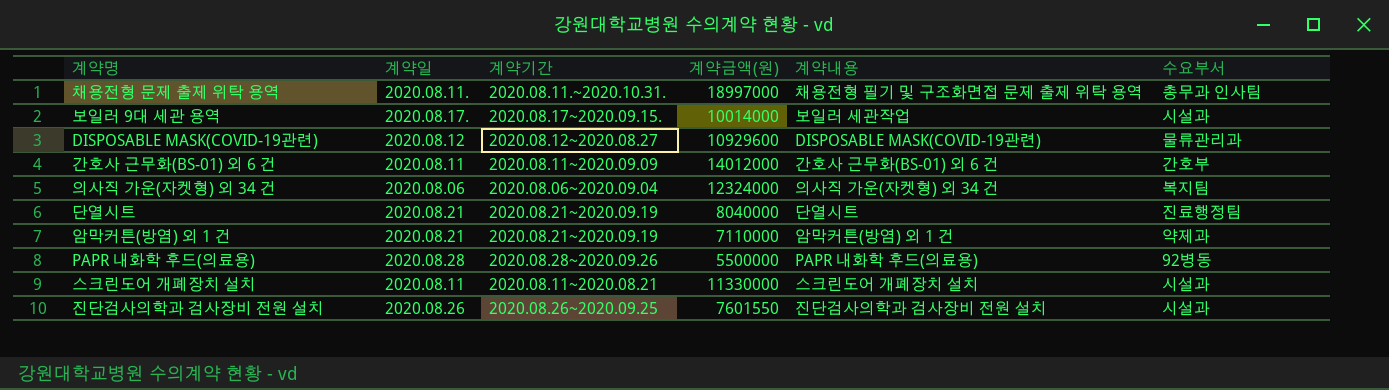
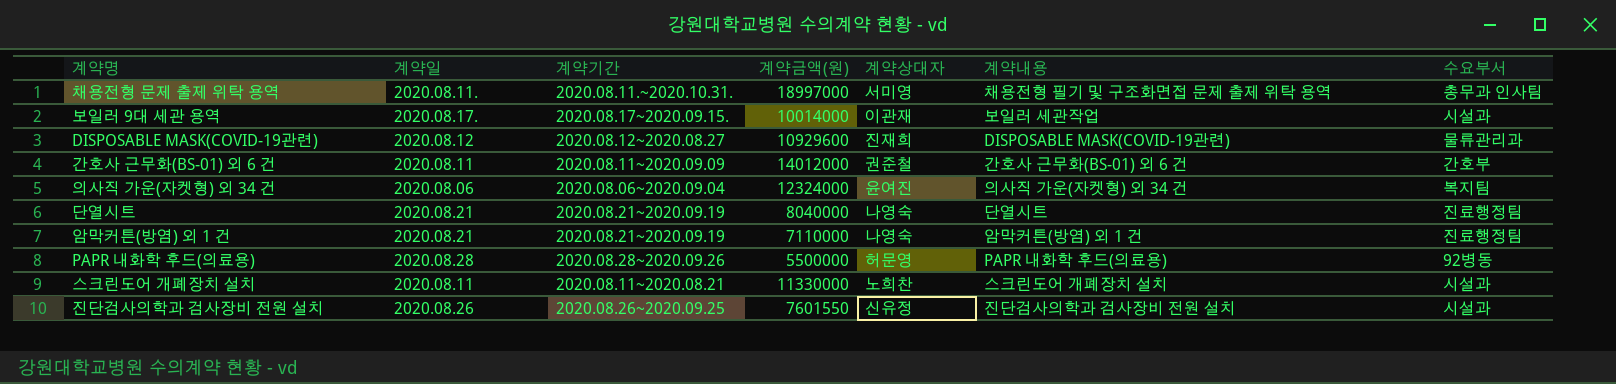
column 계약상대자 | position: none -> 5
암막커튼(방염) 외 1 건 | 수요부서: 약제과 -> 진료행정팀

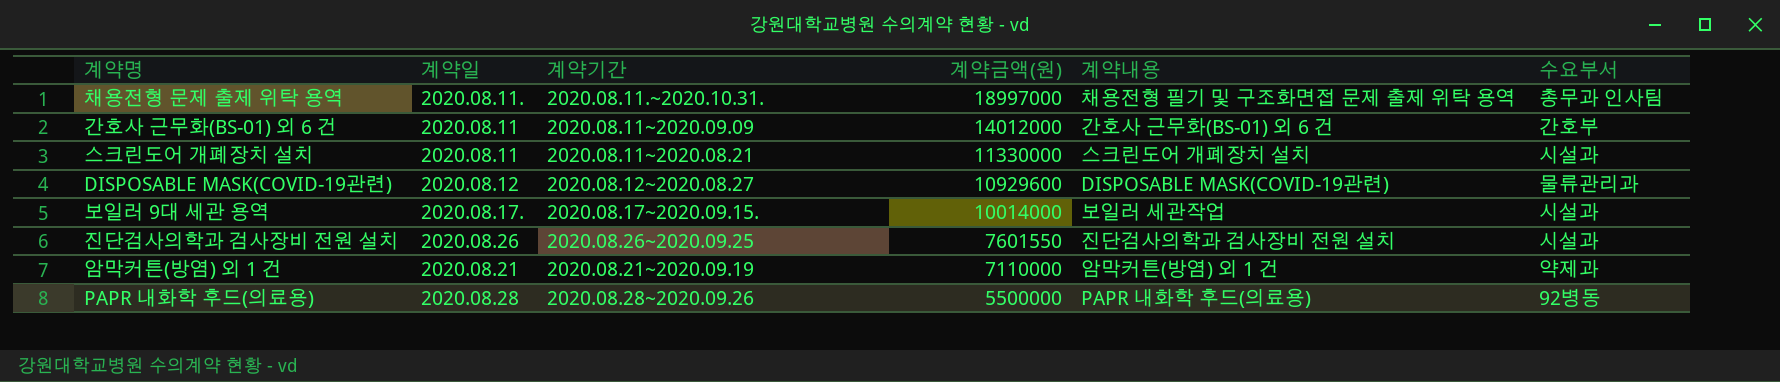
row order: none -> 계약금액(원) descending
column 계약상대자 | position: 5 -> none
row 의사직 가운(자켓형) 외 34 건: 2020.08.06 | 2020.08.06~2020.09.04 | 12324000 | 윤여진 | 의사직 가운(자켓형) 외 34 건 | 복지팀 -> none
row 단열시트: 2020.08.21 | 2020.08.21~2020.09.19 | 8040000 | 나영숙 | 단열시트 | 진료행정팀 -> none
암막커튼(방염) 외 1 건 | 수요부서: 진료행정팀 -> 약제과

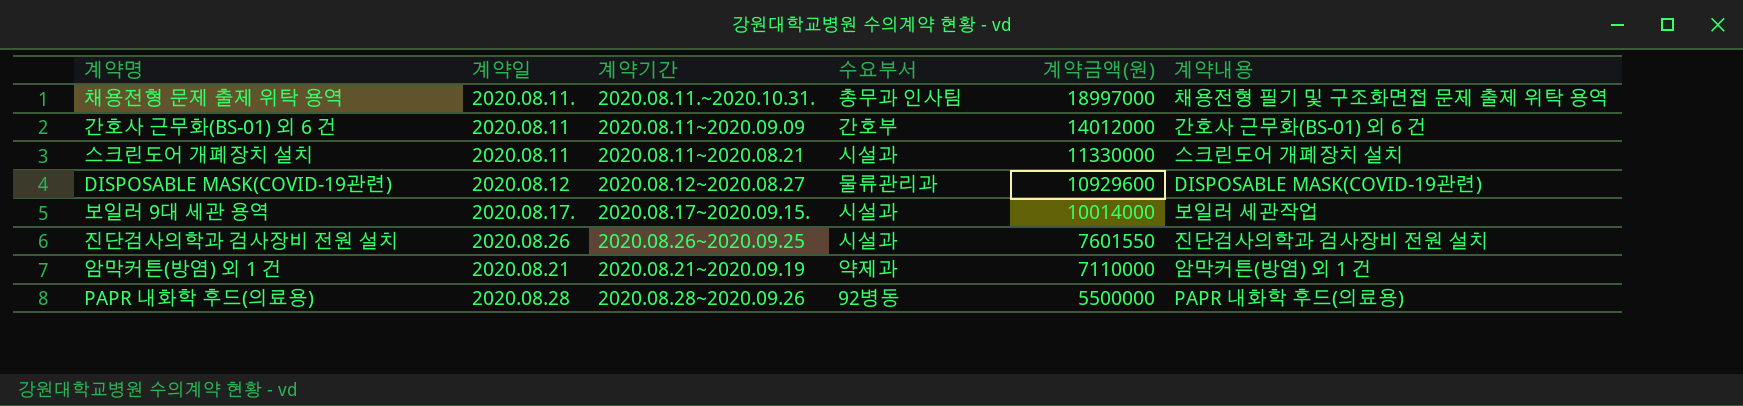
column 수요부서 | position: 6 -> 4

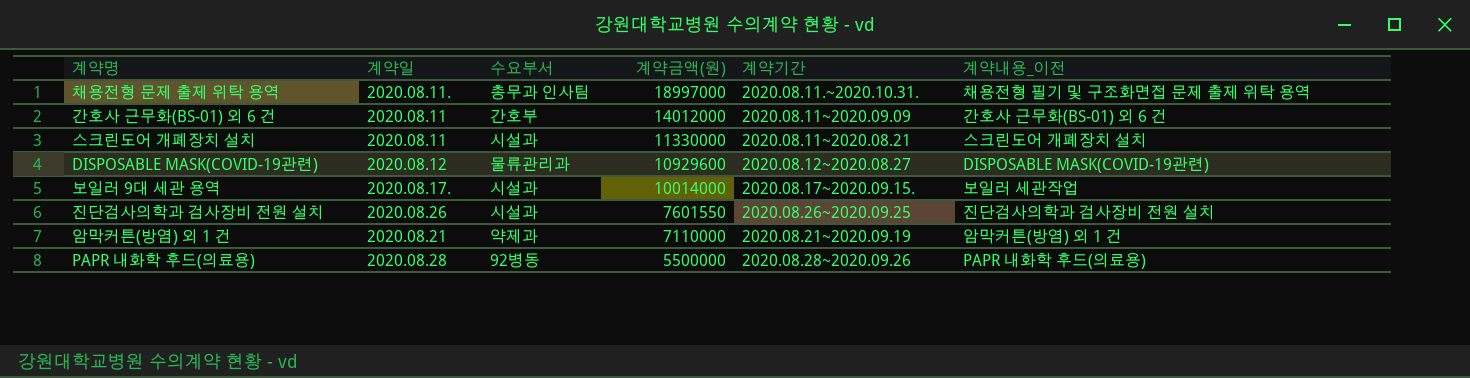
column 계약기간 | position: 3 -> 5
column name: 계약내용 -> 계약내용_이전

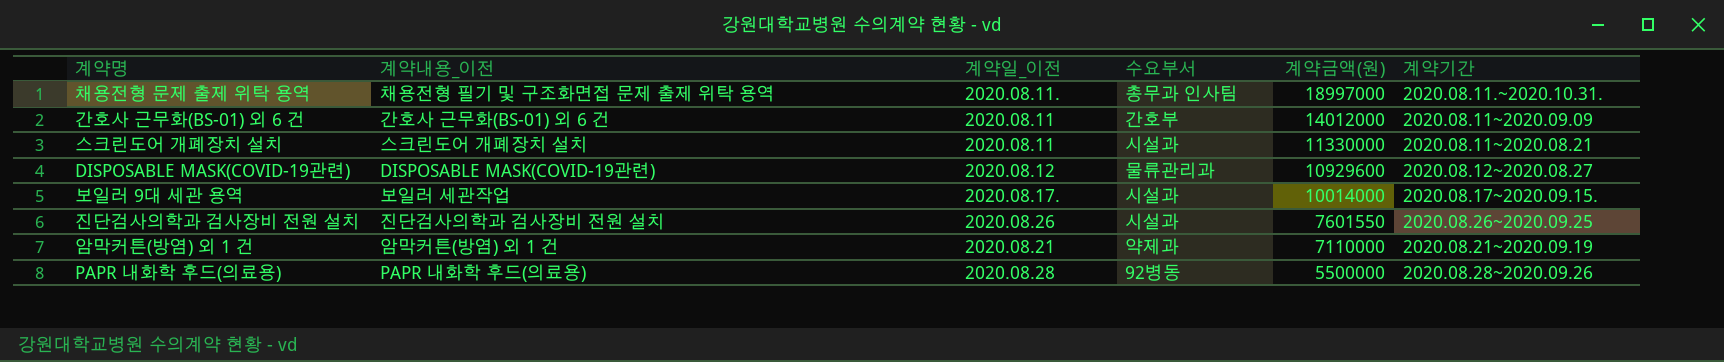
column 계약내용_이전 | position: 6 -> 2
column name: 계약일 -> 계약일_이전

